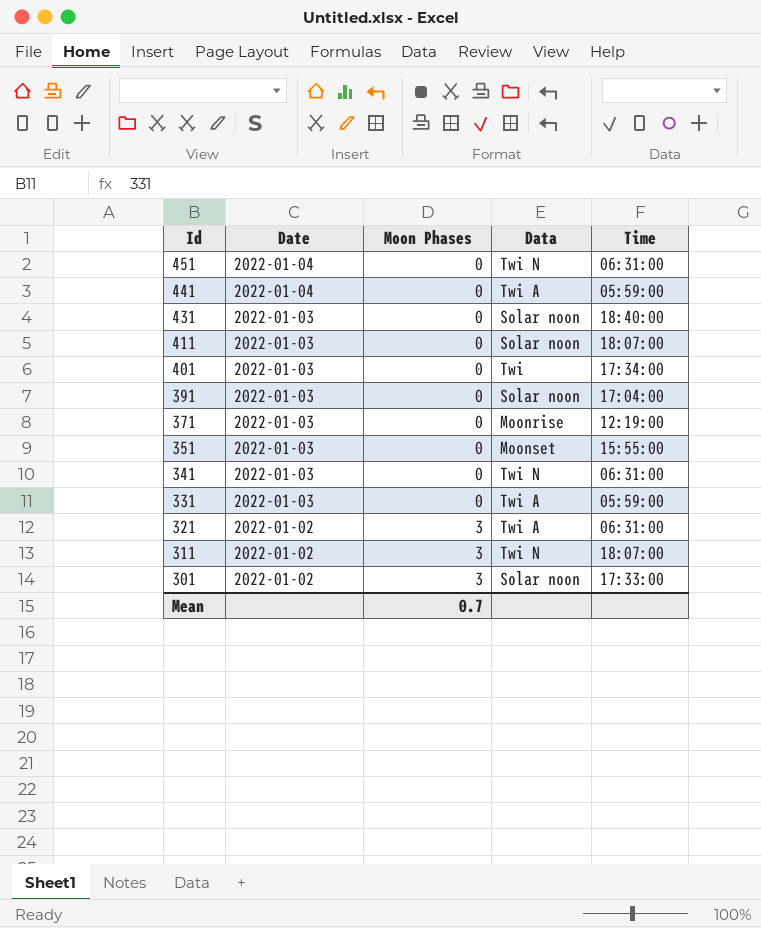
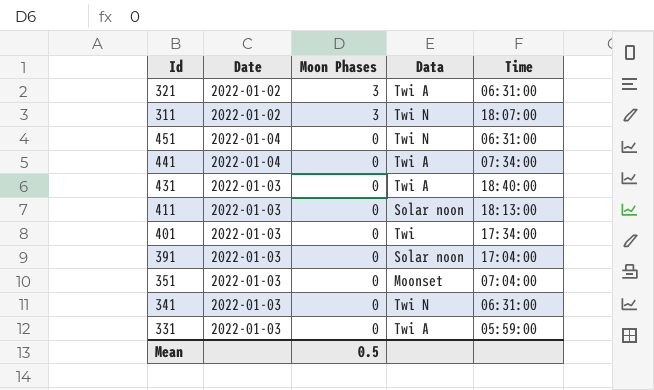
row order: Id descending -> Moon Phases descending
row 371: 2022-01-03 | 0 | Moonrise | 12:19:00 -> none
row 301: 2022-01-02 | 3 | Solar noon | 17:33:00 -> none
441 | Time: 05:59:00 -> 07:34:00
431 | Data: Solar noon -> Twi A
411 | Time: 18:07:00 -> 18:13:00
351 | Time: 15:55:00 -> 07:04:00
Mean | Moon Phases: 0.7 -> 0.5

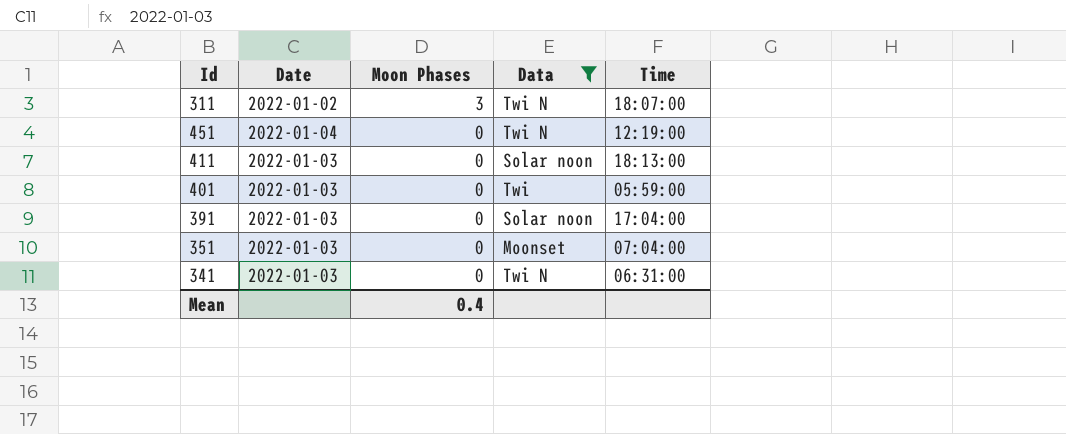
filter: none -> Data != Twi A
451 | Time: 06:31:00 -> 12:19:00
401 | Time: 17:34:00 -> 05:59:00
Mean | Moon Phases: 0.5 -> 0.4

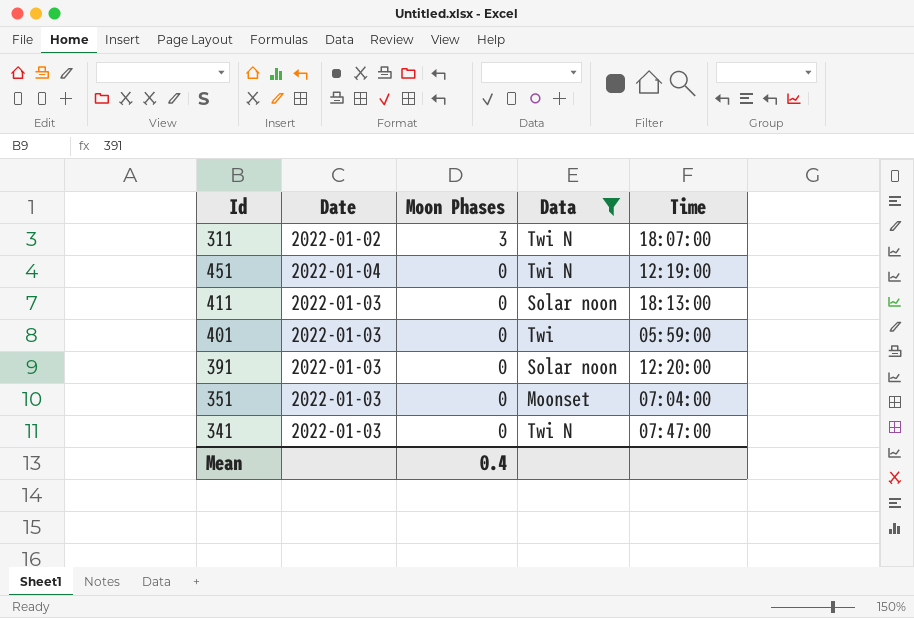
391 | Time: 17:04:00 -> 12:20:00
341 | Time: 06:31:00 -> 07:47:00

